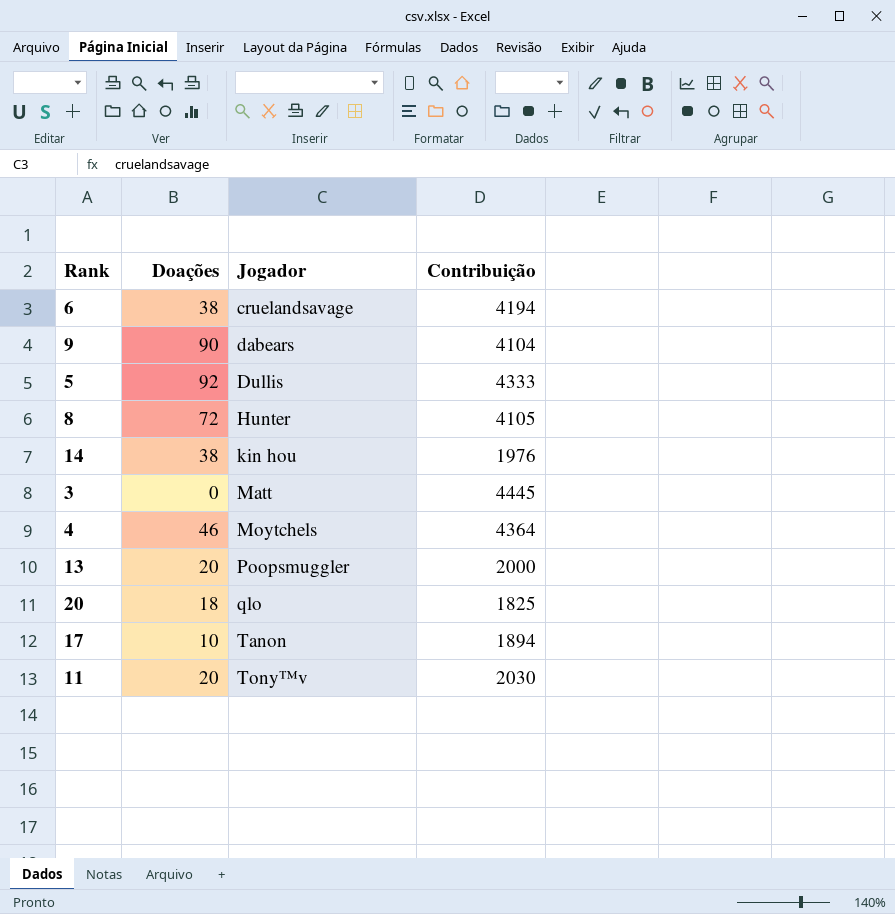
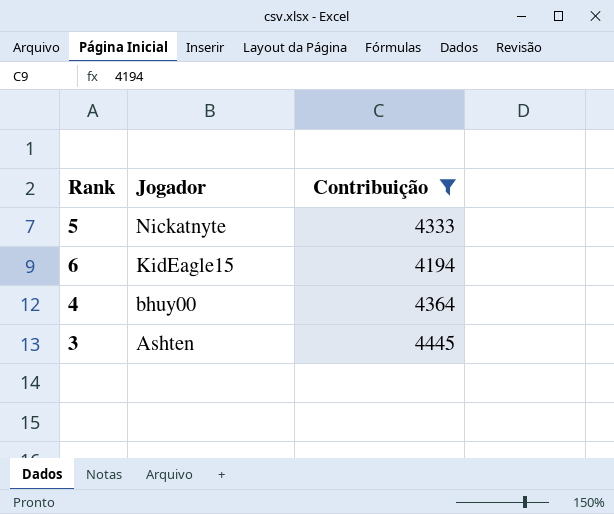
filter: none -> Contribuição >= 4194
row order: Jogador ascending -> Jogador descending
column Doações | position: 2 -> none
5 | Jogador: Dullis -> Nickatnyte
6 | Jogador: cruelandsavage -> KidEagle15
4 | Jogador: Moytchels -> bhuy00
3 | Jogador: Matt -> Ashten

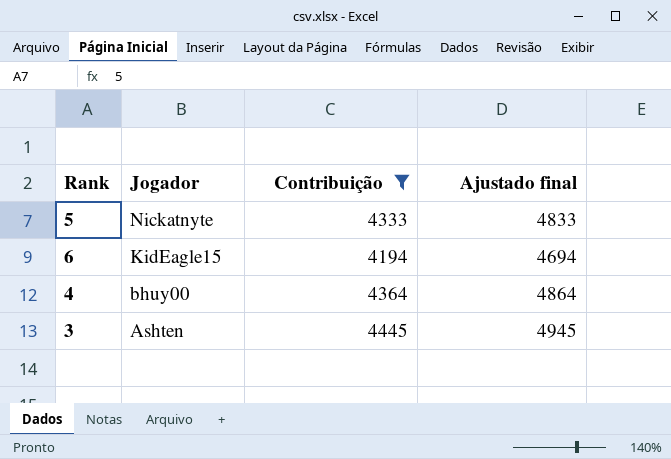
column Ajustado final | formula: none -> [Contribuição] + 500

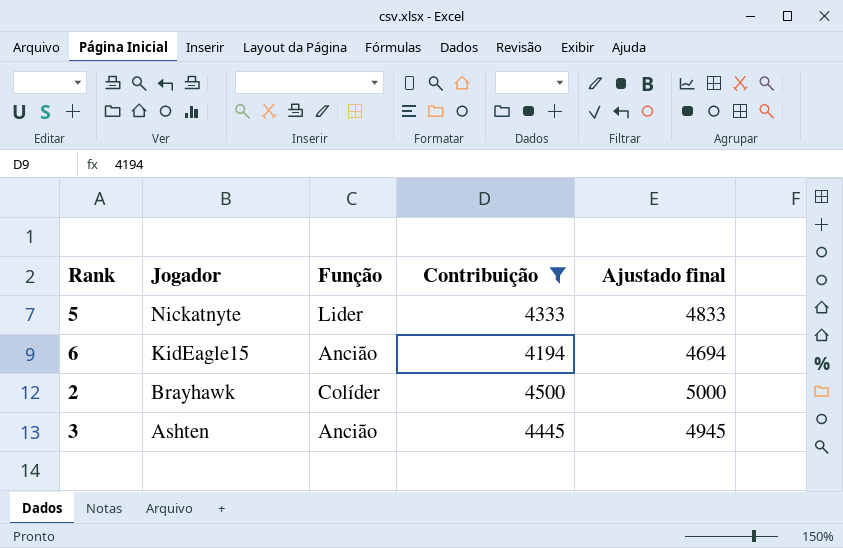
column Função | position: none -> 3
row 4: bhuy00 | 4364 | 4864 -> none
row 2: none -> Brayhawk | Colíder | 4500 | 5000

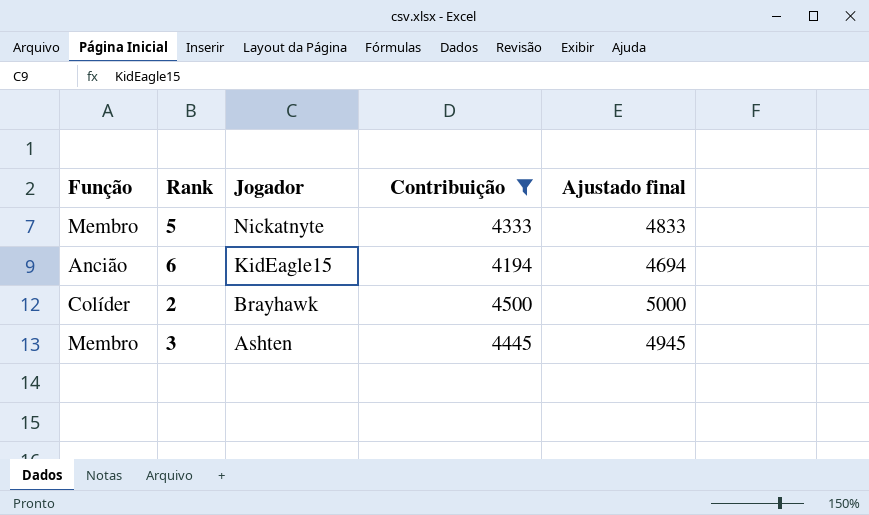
column Função | position: 3 -> 1
5 | Função: Lider -> Membro
3 | Função: Ancião -> Membro

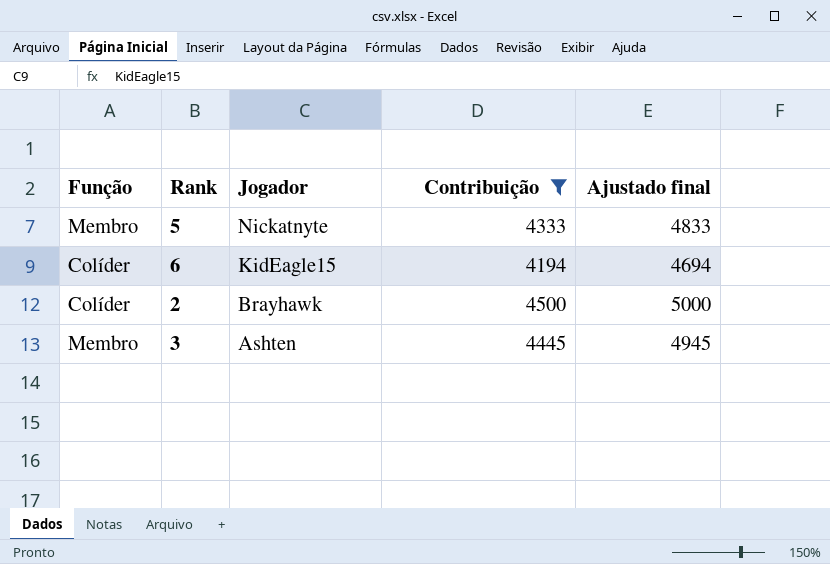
6 | Função: Ancião -> Colíder

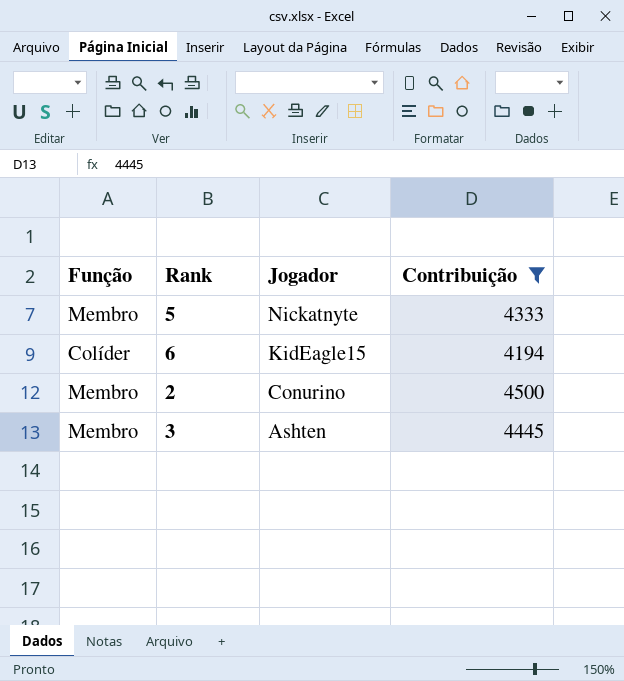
column Ajustado final | formula: [Contribuição] + 500 -> none
2 | Função: Colíder -> Membro
2 | Jogador: Brayhawk -> Conurino

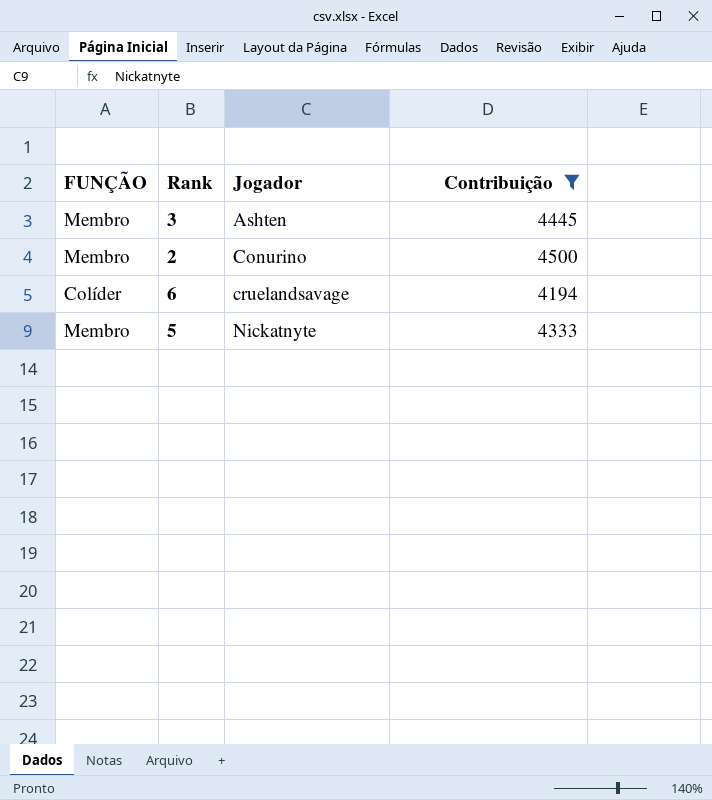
row order: Jogador descending -> Jogador ascending
column name: Função -> FUNÇÃO
6 | Jogador: KidEagle15 -> cruelandsavage

